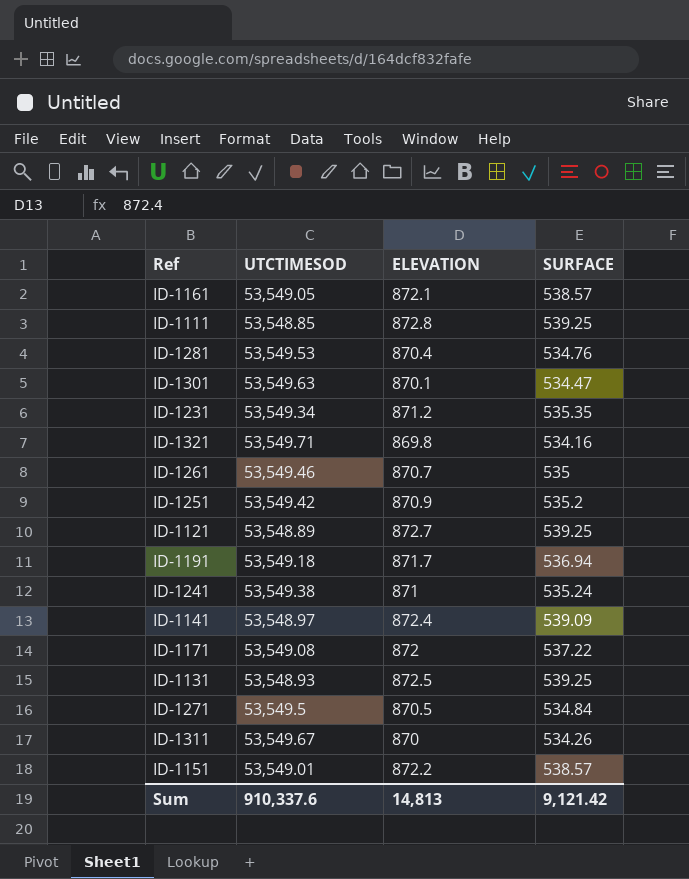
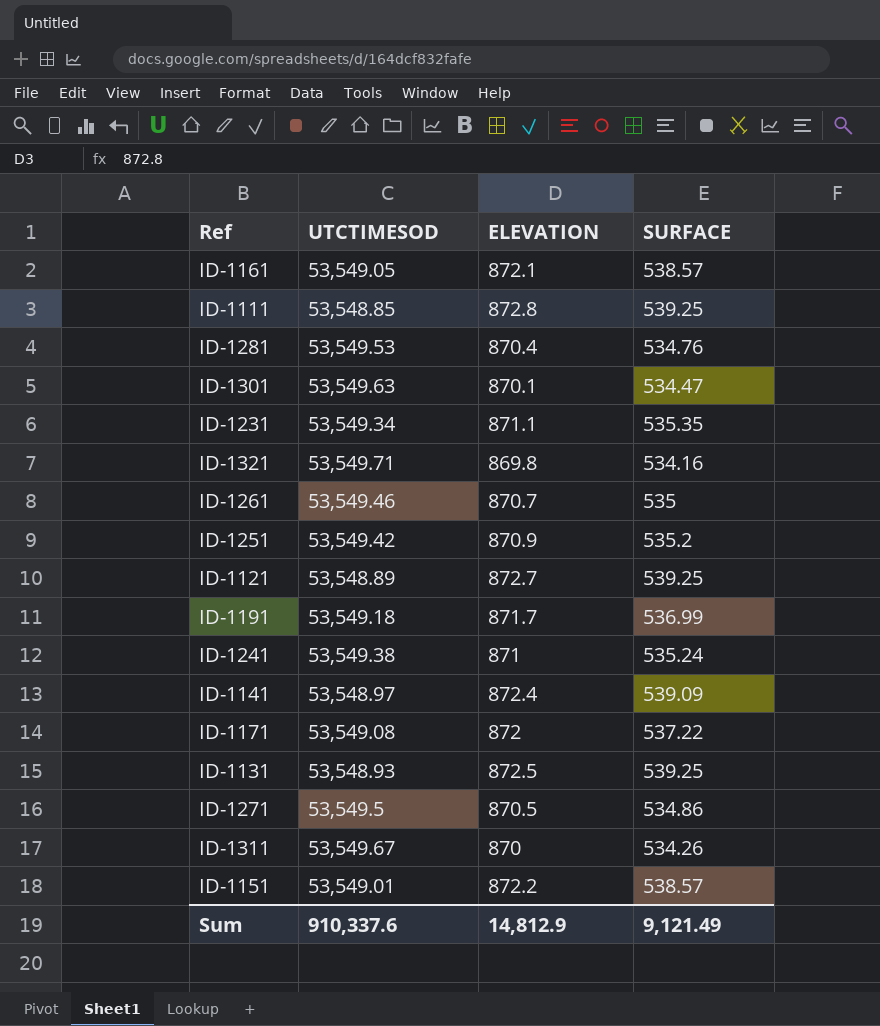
ID-1231 | ELEVATION: 871.2 -> 871.1
ID-1191 | SURFACE: 536.94 -> 536.99
ID-1271 | SURFACE: 534.84 -> 534.86
Sum | ELEVATION: 14,813 -> 14,812.9
Sum | SURFACE: 9,121.42 -> 9,121.49

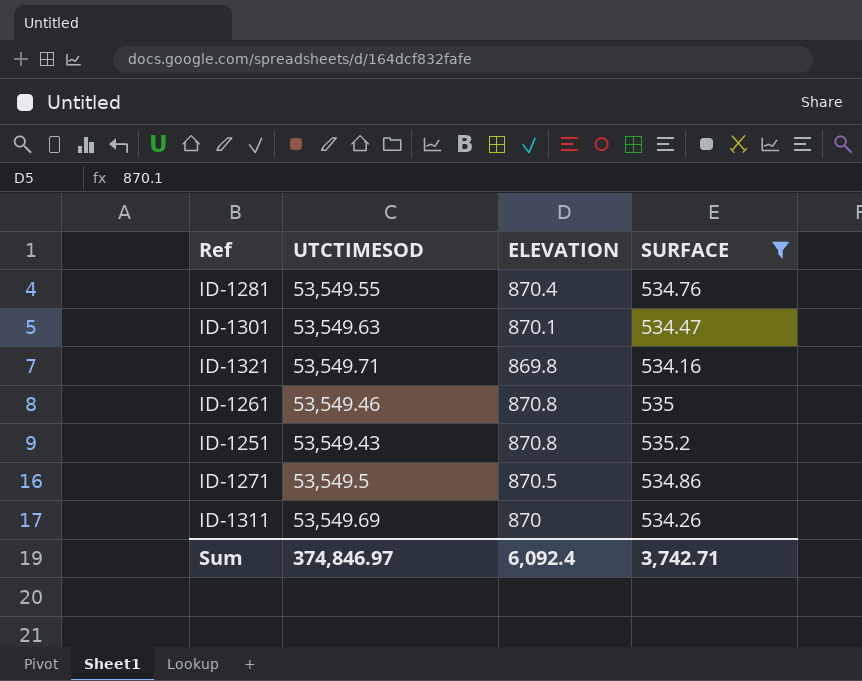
filter: none -> SURFACE <= 535.2
ID-1281 | UTCTIMESOD: 53,549.53 -> 53,549.55
ID-1261 | ELEVATION: 870.7 -> 870.8
ID-1251 | UTCTIMESOD: 53,549.42 -> 53,549.43
ID-1251 | ELEVATION: 870.9 -> 870.8
ID-1311 | UTCTIMESOD: 53,549.67 -> 53,549.69
Sum | UTCTIMESOD: 910,337.6 -> 374,846.97
Sum | ELEVATION: 14,812.9 -> 6,092.4
Sum | SURFACE: 9,121.49 -> 3,742.71

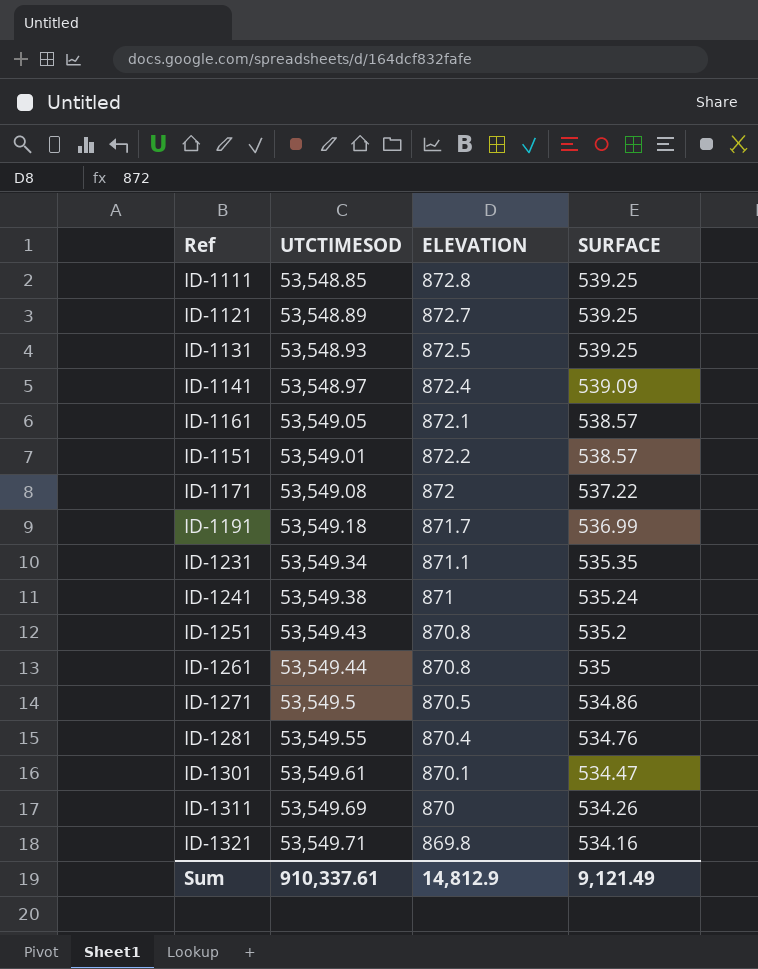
filter: SURFACE <= 535.2 -> none
row order: none -> SURFACE descending
ID-1261 | UTCTIMESOD: 53,549.46 -> 53,549.44
ID-1301 | UTCTIMESOD: 53,549.63 -> 53,549.61
Sum | UTCTIMESOD: 374,846.97 -> 910,337.61
Sum | ELEVATION: 6,092.4 -> 14,812.9
Sum | SURFACE: 3,742.71 -> 9,121.49

